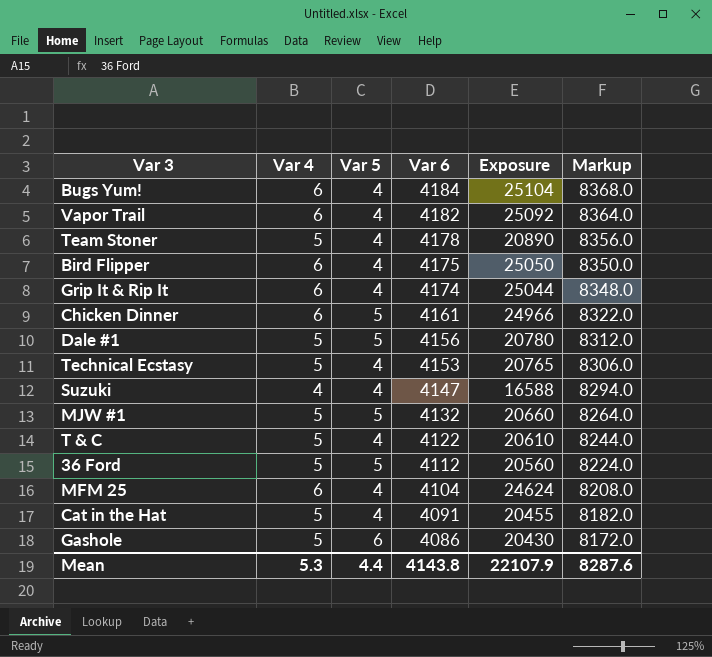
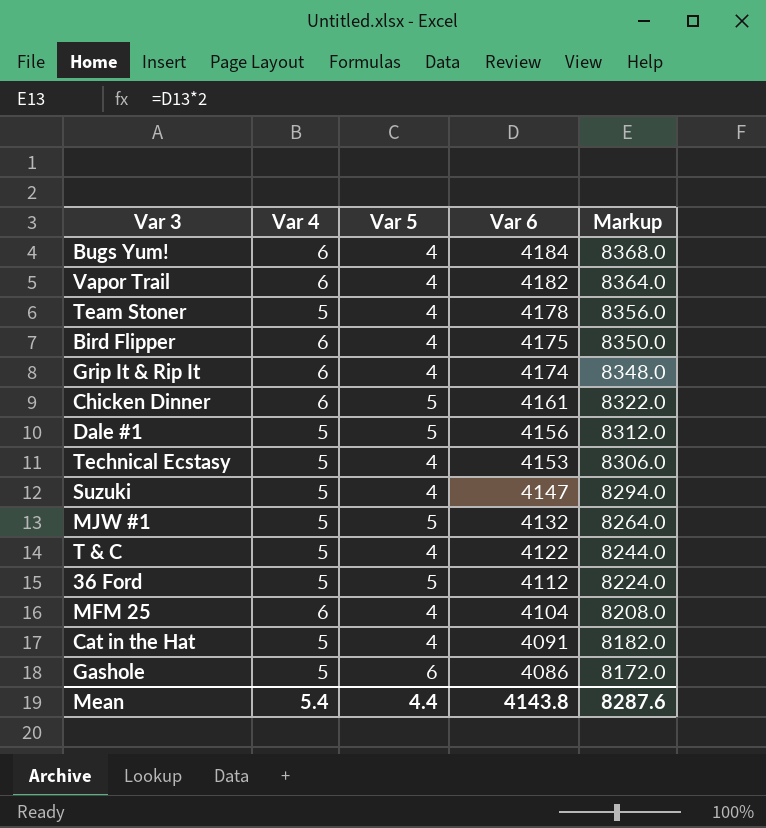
column Exposure | formula: [Var 4] * [Var 6] -> none
Suzuki | Var 4: 4 -> 5
Mean | Var 4: 5.3 -> 5.4

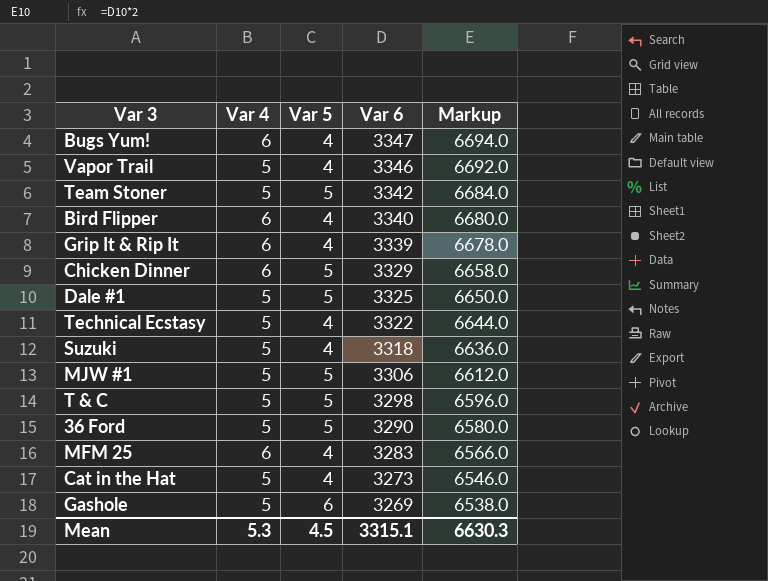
Bugs Yum! | Var 6: 4184 -> 3347
Bugs Yum! | Markup: 8368.0 -> 6694.0
Vapor Trail | Var 4: 6 -> 5
Vapor Trail | Var 6: 4182 -> 3346
Vapor Trail | Markup: 8364.0 -> 6692.0
Team Stoner | Var 5: 4 -> 5
Team Stoner | Var 6: 4178 -> 3342
Team Stoner | Markup: 8356.0 -> 6684.0
Bird Flipper | Var 6: 4175 -> 3340
Bird Flipper | Markup: 8350.0 -> 6680.0
Grip It & Rip It | Var 6: 4174 -> 3339
Grip It & Rip It | Markup: 8348.0 -> 6678.0
Chicken Dinner | Var 6: 4161 -> 3329
Chicken Dinner | Markup: 8322.0 -> 6658.0
Dale #1 | Var 6: 4156 -> 3325
Dale #1 | Markup: 8312.0 -> 6650.0
Technical Ecstasy | Var 6: 4153 -> 3322
Technical Ecstasy | Markup: 8306.0 -> 6644.0
Suzuki | Var 6: 4147 -> 3318
Suzuki | Markup: 8294.0 -> 6636.0
MJW #1 | Var 6: 4132 -> 3306
MJW #1 | Markup: 8264.0 -> 6612.0
T & C | Var 5: 4 -> 5
T & C | Var 6: 4122 -> 3298
T & C | Markup: 8244.0 -> 6596.0
36 Ford | Var 6: 4112 -> 3290
36 Ford | Markup: 8224.0 -> 6580.0
MFM 25 | Var 6: 4104 -> 3283
MFM 25 | Markup: 8208.0 -> 6566.0
Cat in the Hat | Var 6: 4091 -> 3273
Cat in the Hat | Markup: 8182.0 -> 6546.0
Gashole | Var 6: 4086 -> 3269
Gashole | Markup: 8172.0 -> 6538.0
Mean | Var 4: 5.4 -> 5.3
Mean | Var 5: 4.4 -> 4.5
Mean | Var 6: 4143.8 -> 3315.1
Mean | Markup: 8287.6 -> 6630.3

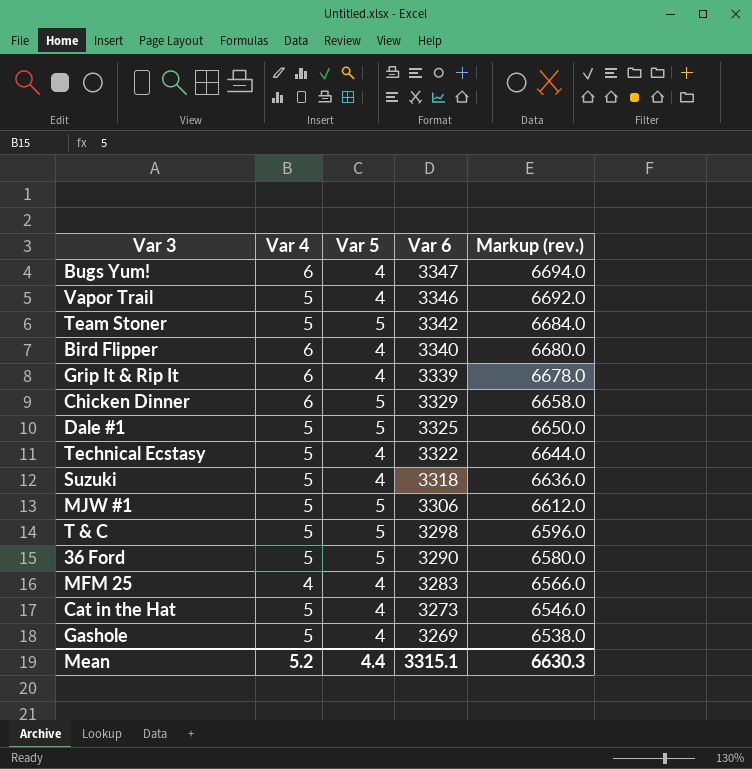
column name: Markup -> Markup (rev.)
MFM 25 | Var 4: 6 -> 4
Gashole | Var 5: 6 -> 4
Mean | Var 4: 5.3 -> 5.2
Mean | Var 5: 4.5 -> 4.4

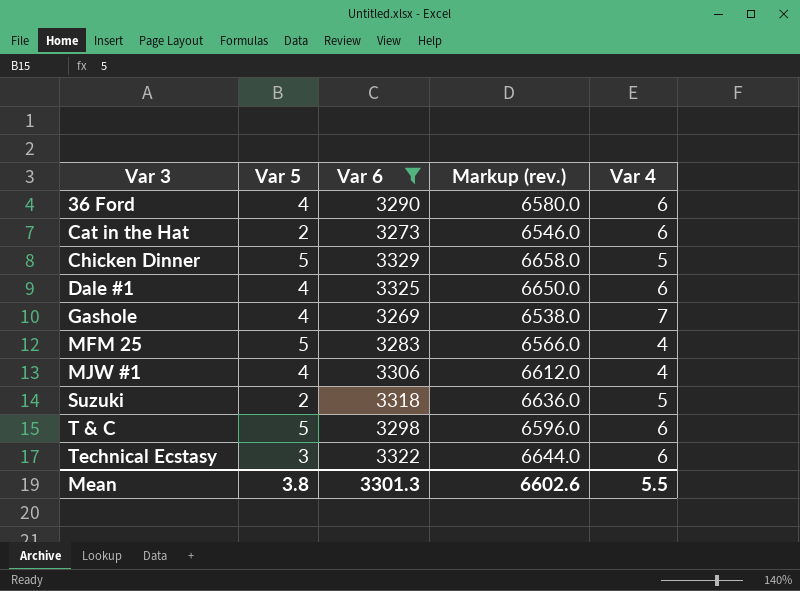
filter: none -> Var 6 <= 3329
row order: Var 6 descending -> Var 3 ascending
column Var 4 | position: 2 -> 5
36 Ford | Var 5: 5 -> 4
36 Ford | Var 4: 5 -> 6
Cat in the Hat | Var 5: 4 -> 2
Cat in the Hat | Var 4: 5 -> 6
Chicken Dinner | Var 4: 6 -> 5
Dale #1 | Var 5: 5 -> 4
Dale #1 | Var 4: 5 -> 6
Gashole | Var 4: 5 -> 7
MFM 25 | Var 5: 4 -> 5
MJW #1 | Var 5: 5 -> 4
MJW #1 | Var 4: 5 -> 4
Suzuki | Var 5: 4 -> 2
T & C | Var 4: 5 -> 6
Technical Ecstasy | Var 5: 4 -> 3
Technical Ecstasy | Var 4: 5 -> 6
Mean | Var 5: 4.4 -> 3.8
Mean | Var 6: 3315.1 -> 3301.3
Mean | Markup (rev.): 6630.3 -> 6602.6
Mean | Var 4: 5.2 -> 5.5

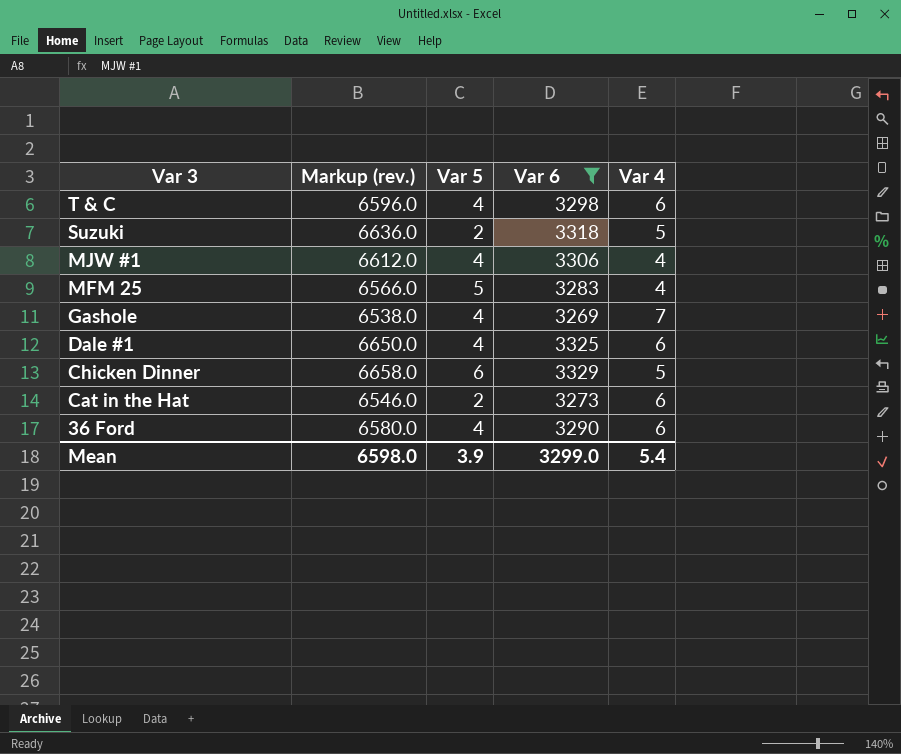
row order: Var 3 ascending -> Var 3 descending
column Markup (rev.) | position: 4 -> 2
row Technical Ecstasy: 3 | 3322 | 6644.0 | 6 -> none
T & C | Var 5: 5 -> 4
Chicken Dinner | Var 5: 5 -> 6
Mean | Markup (rev.): 6602.6 -> 6598.0
Mean | Var 5: 3.8 -> 3.9
Mean | Var 6: 3301.3 -> 3299.0
Mean | Var 4: 5.5 -> 5.4

